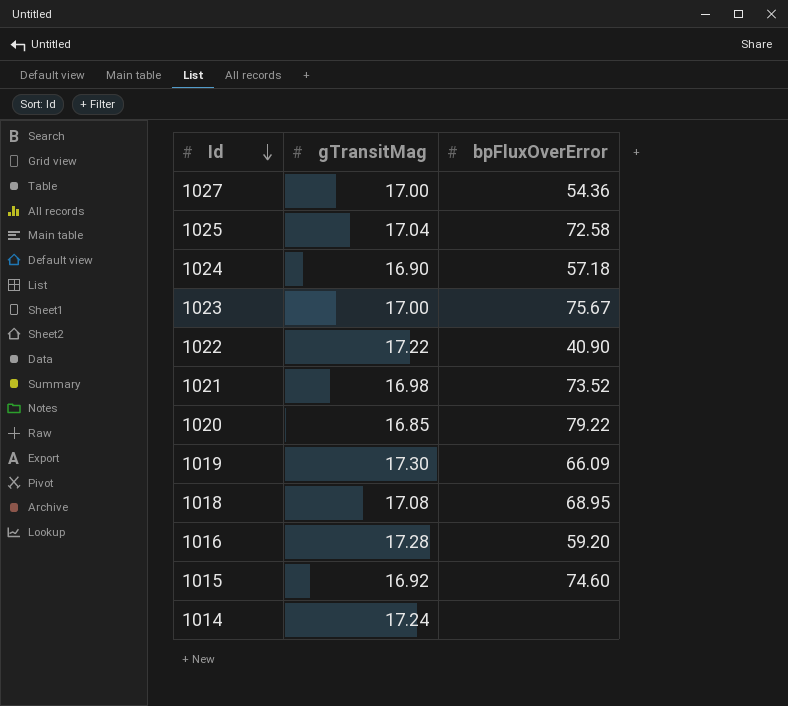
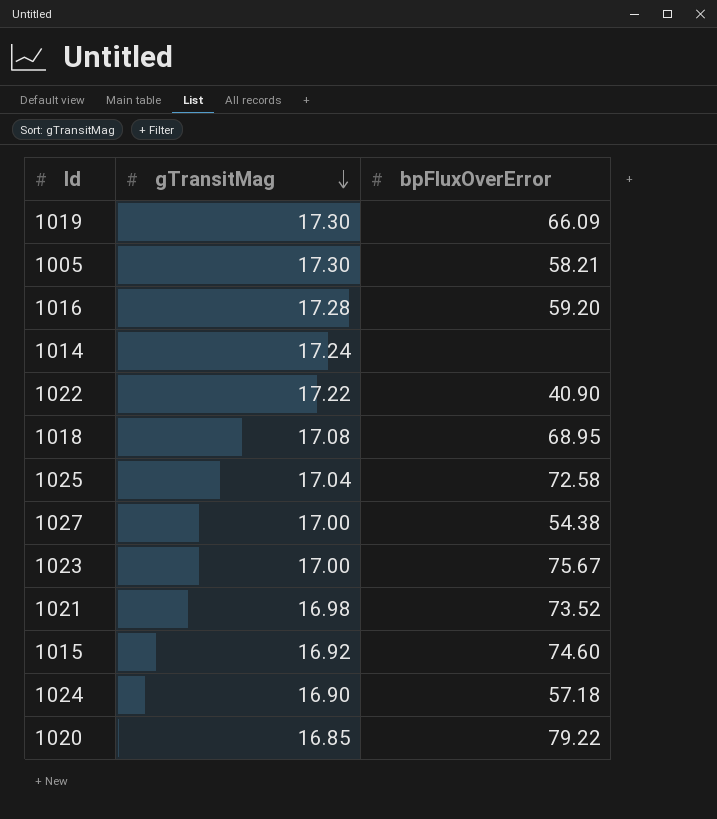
row order: Id descending -> gTransitMag descending
row 1005: none -> 17.30 | 58.21
1027 | bpFluxOverError: 54.36 -> 54.38

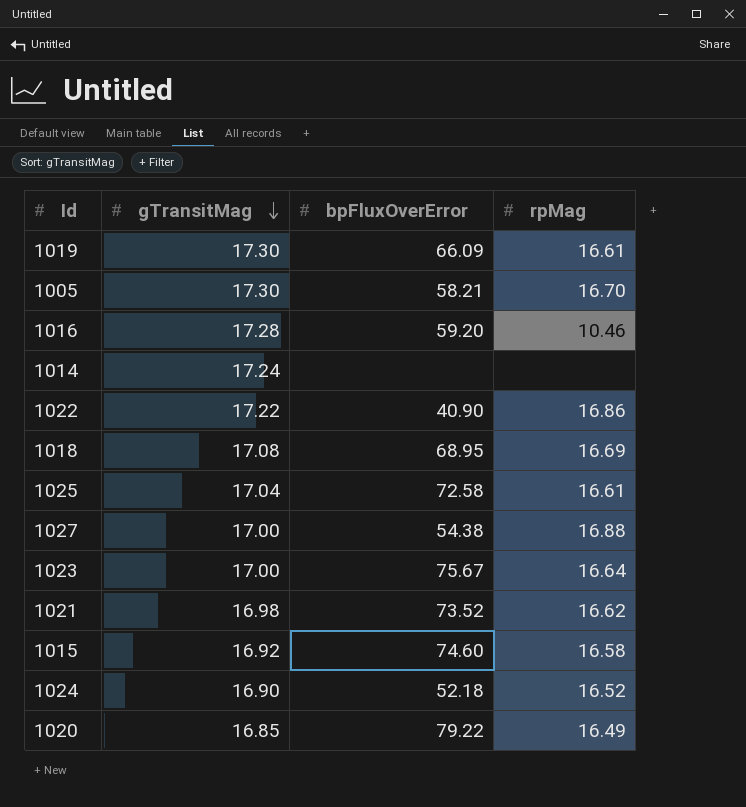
column rpMag | position: none -> 4
1024 | bpFluxOverError: 57.18 -> 52.18

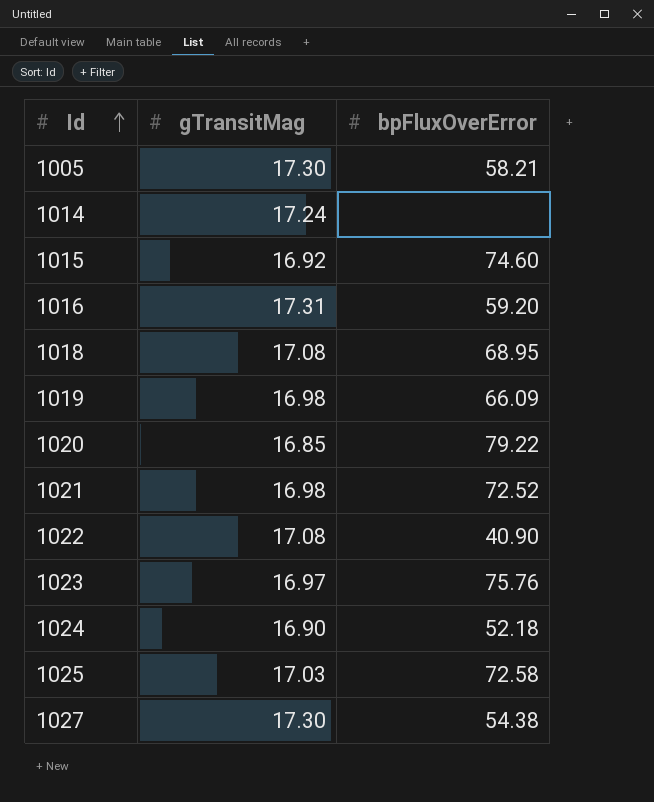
row order: gTransitMag descending -> Id ascending
column rpMag | position: 4 -> none
1016 | gTransitMag: 17.28 -> 17.31
1019 | gTransitMag: 17.30 -> 16.98
1021 | bpFluxOverError: 73.52 -> 72.52
1022 | gTransitMag: 17.22 -> 17.08
1023 | gTransitMag: 17.00 -> 16.97
1023 | bpFluxOverError: 75.67 -> 75.76
1025 | gTransitMag: 17.04 -> 17.03
1027 | gTransitMag: 17.00 -> 17.30

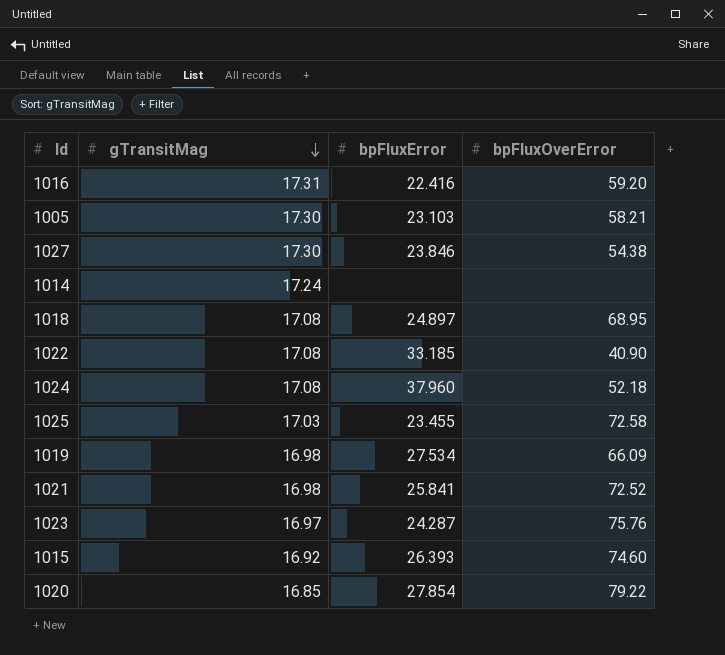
row order: Id ascending -> gTransitMag descending
column bpFluxError | position: none -> 3
1024 | gTransitMag: 16.90 -> 17.08

